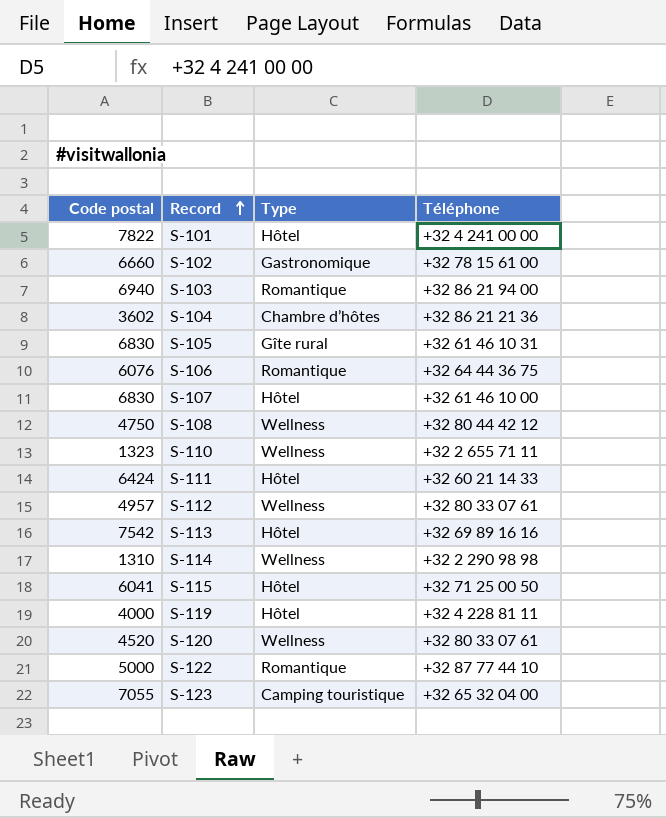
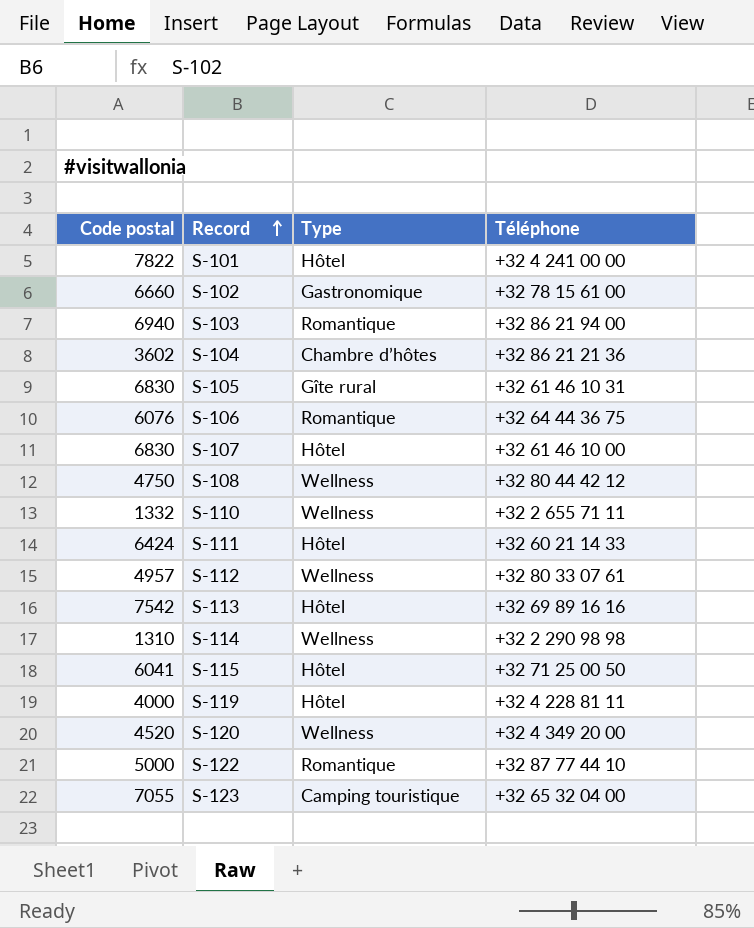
S-110 | Code postal: 1323 -> 1332
S-120 | Téléphone: +32 80 33 07 61 -> +32 4 349 20 00

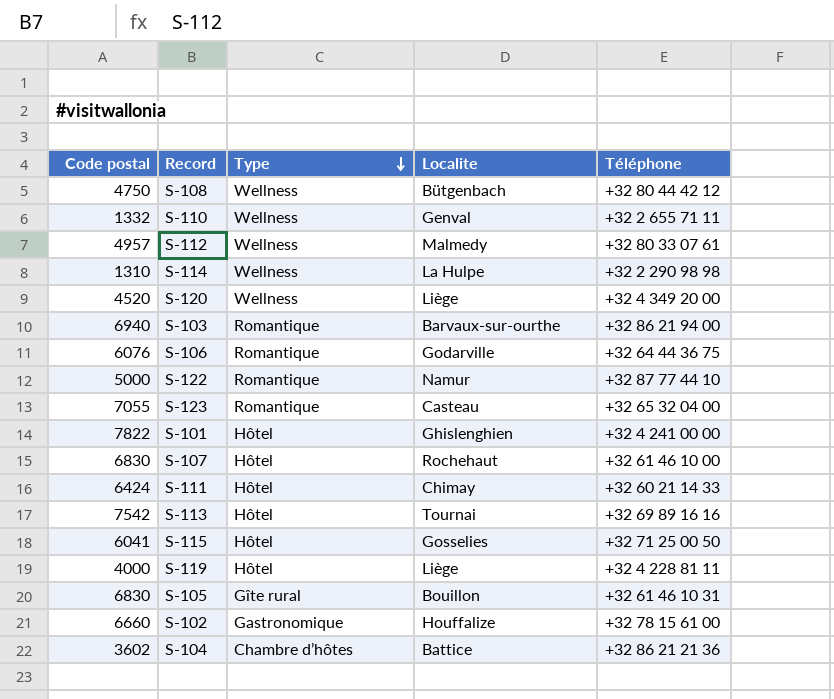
row order: Record ascending -> Type descending
column Localite | position: none -> 4
S-123 | Type: Camping touristique -> Romantique

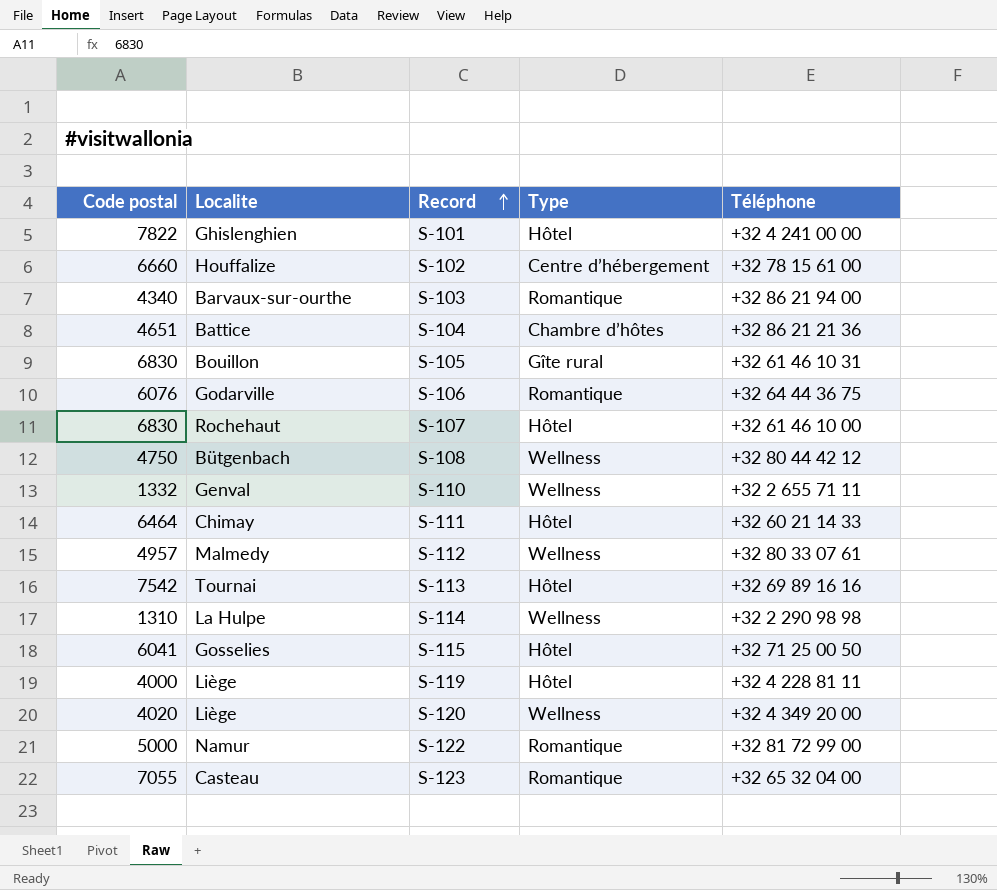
row order: Type descending -> Record ascending
column Localite | position: 4 -> 2
S-102 | Type: Gastronomique -> Centre d’hébergement
S-103 | Code postal: 6940 -> 4340
S-104 | Code postal: 3602 -> 4651
S-111 | Code postal: 6424 -> 6464
S-120 | Code postal: 4520 -> 4020
S-122 | Téléphone: +32 87 77 44 10 -> +32 81 72 99 00

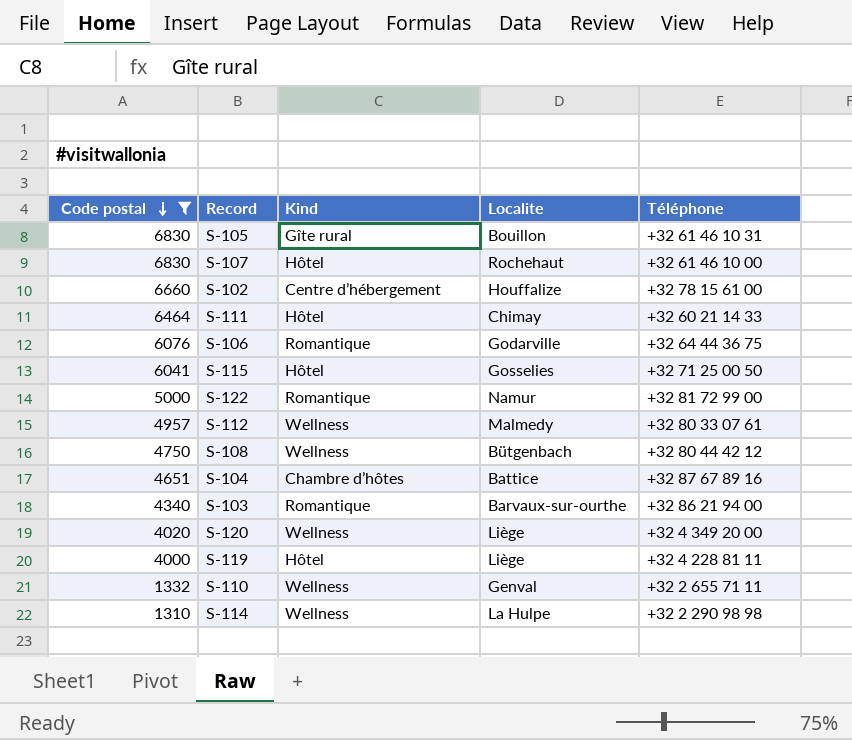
filter: none -> Code postal <= 6830
row order: Record ascending -> Code postal descending
column name: Type -> Kind
column Localite | position: 2 -> 4
S-104 | Téléphone: +32 86 21 21 36 -> +32 87 67 89 16

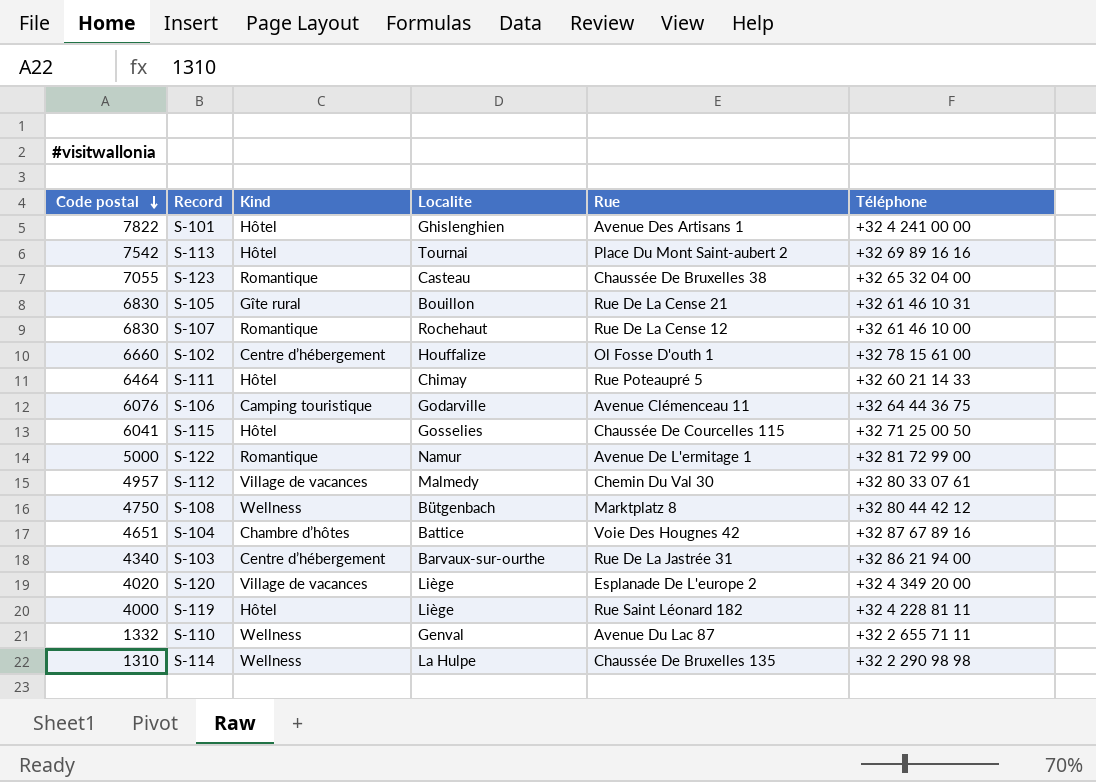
filter: Code postal <= 6830 -> none
column Rue | position: none -> 5
S-107 | Kind: Hôtel -> Romantique
S-106 | Kind: Romantique -> Camping touristique
S-112 | Kind: Wellness -> Village de vacances
S-103 | Kind: Romantique -> Centre d’hébergement
S-120 | Kind: Wellness -> Village de vacances

